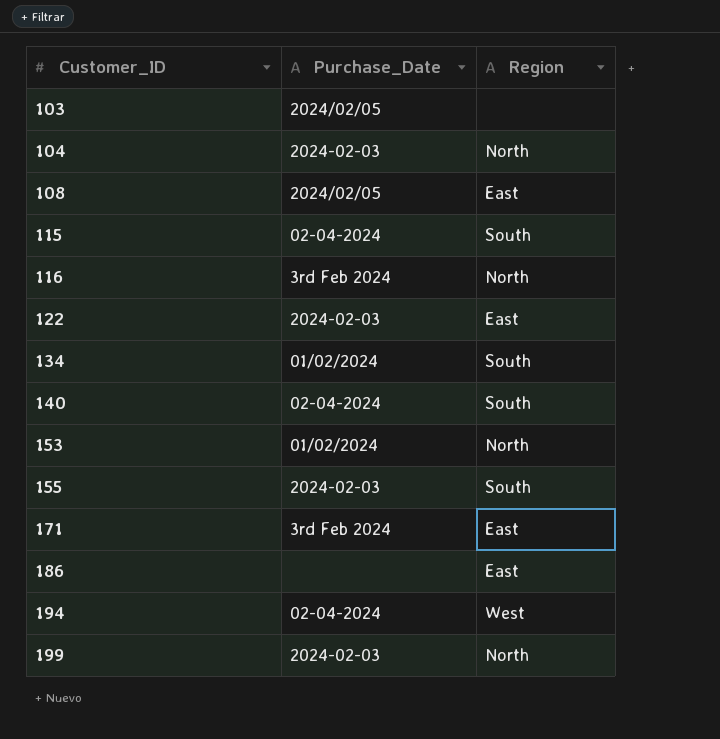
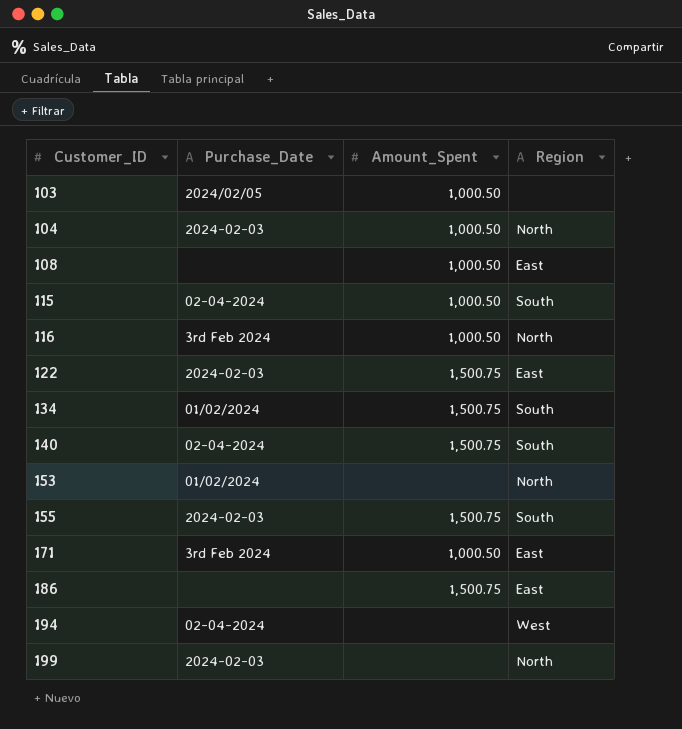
column Amount_Spent | position: none -> 3
108 | Purchase_Date: 2024/02/05 -> none

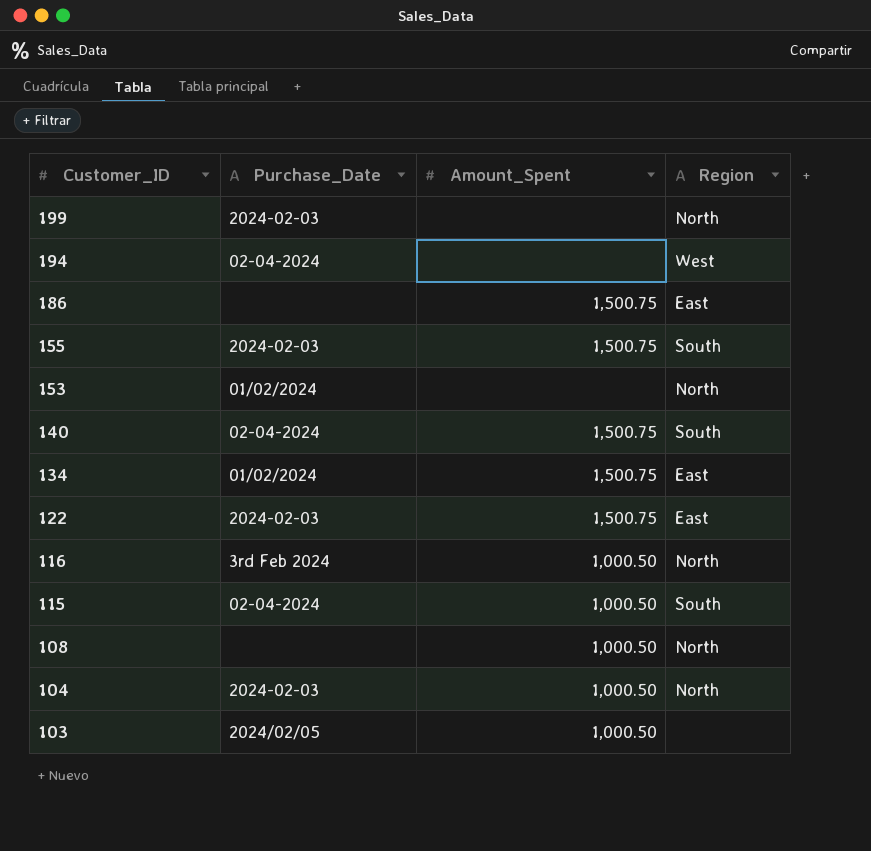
row order: Customer_ID ascending -> Customer_ID descending
row 171: 3rd Feb 2024 | 1,000.50 | East -> none
134 | Region: South -> East
108 | Region: East -> North

